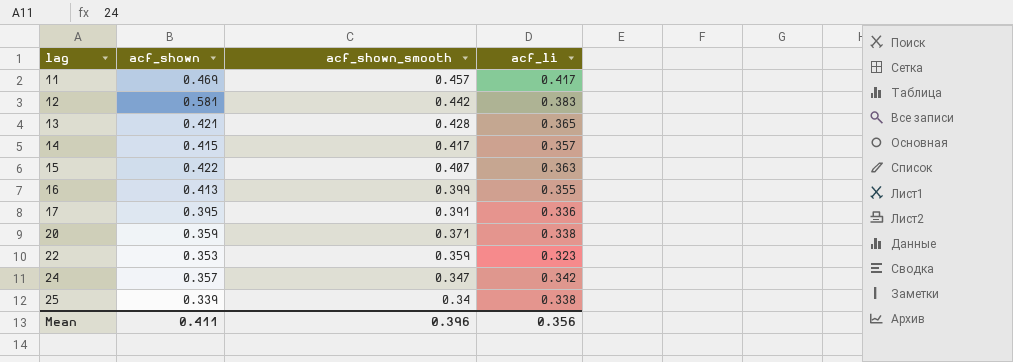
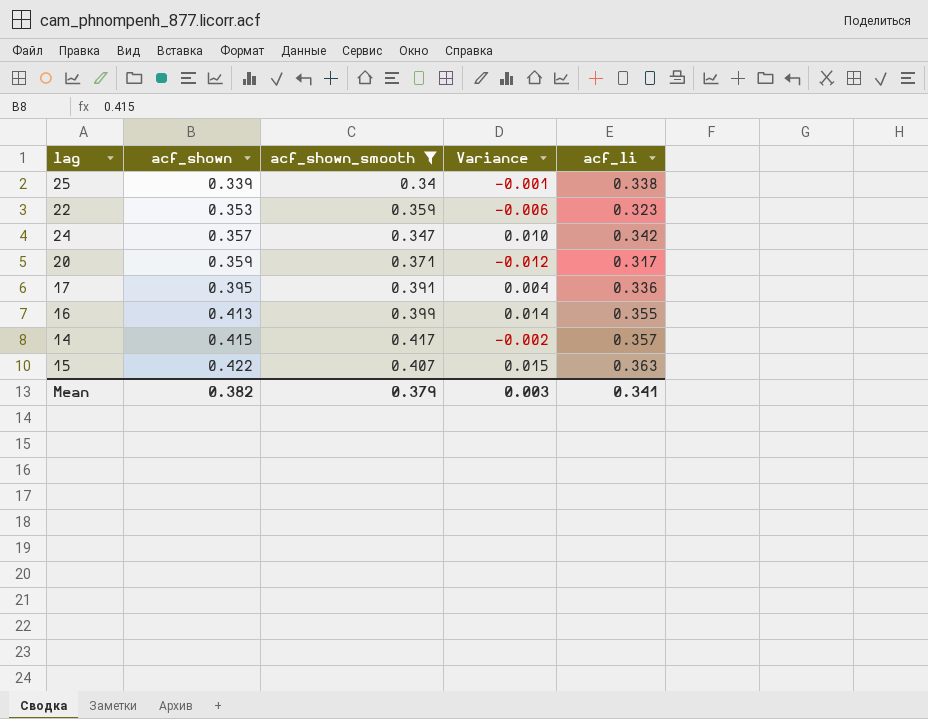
filter: none -> acf_shown_smooth <= 0.417
row order: lag ascending -> acf_shown ascending
column Variance | formula: none -> [acf_shown] - [acf_shown_smooth]
20 | acf_li: 0.338 -> 0.317
Mean | acf_shown: 0.411 -> 0.382
Mean | acf_shown_smooth: 0.396 -> 0.379
Mean | acf_li: 0.356 -> 0.341

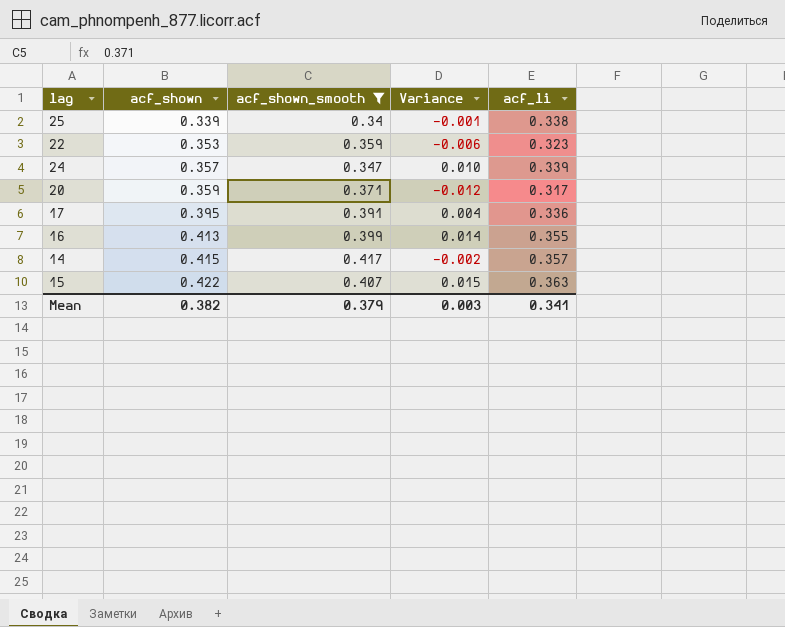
24 | acf_li: 0.342 -> 0.339

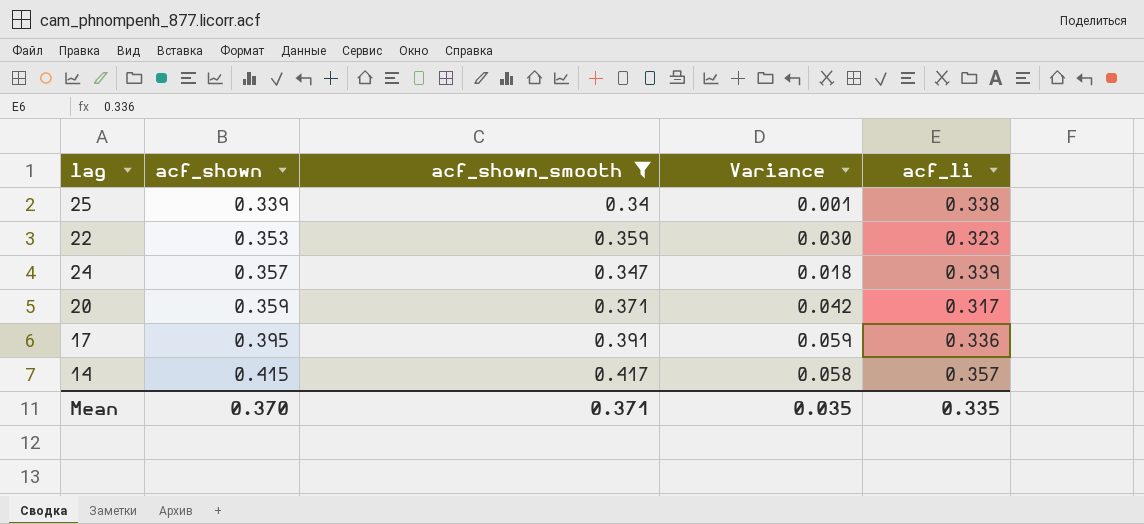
column Variance | formula: [acf_shown] - [acf_shown_smooth] -> [acf_shown] - [acf_li]
row 16: 0.413 | 0.399 | 0.014 | 0.355 -> none
row 15: 0.422 | 0.407 | 0.015 | 0.363 -> none
Mean | acf_shown: 0.382 -> 0.370
Mean | acf_shown_smooth: 0.379 -> 0.371
Mean | Variance: 0.003 -> 0.035
Mean | acf_li: 0.341 -> 0.335

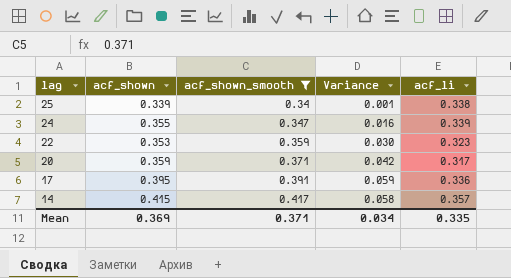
row order: acf_shown ascending -> lag descending
24 | acf_shown: 0.357 -> 0.355
24 | Variance: 0.018 -> 0.016
Mean | acf_shown: 0.370 -> 0.369
Mean | Variance: 0.035 -> 0.034

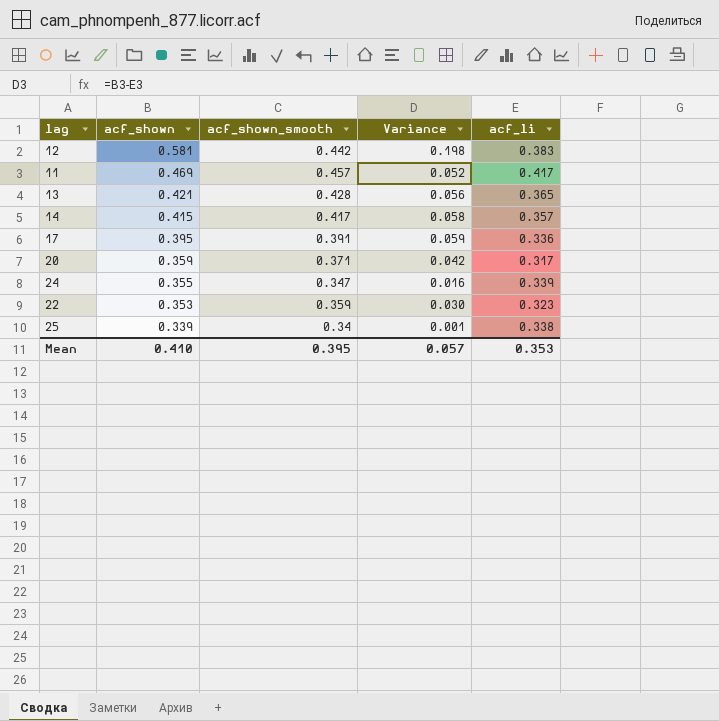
filter: acf_shown_smooth <= 0.417 -> none
row order: lag descending -> acf_shown descending
Mean | acf_shown: 0.369 -> 0.410
Mean | acf_shown_smooth: 0.371 -> 0.395
Mean | Variance: 0.034 -> 0.057
Mean | acf_li: 0.335 -> 0.353

